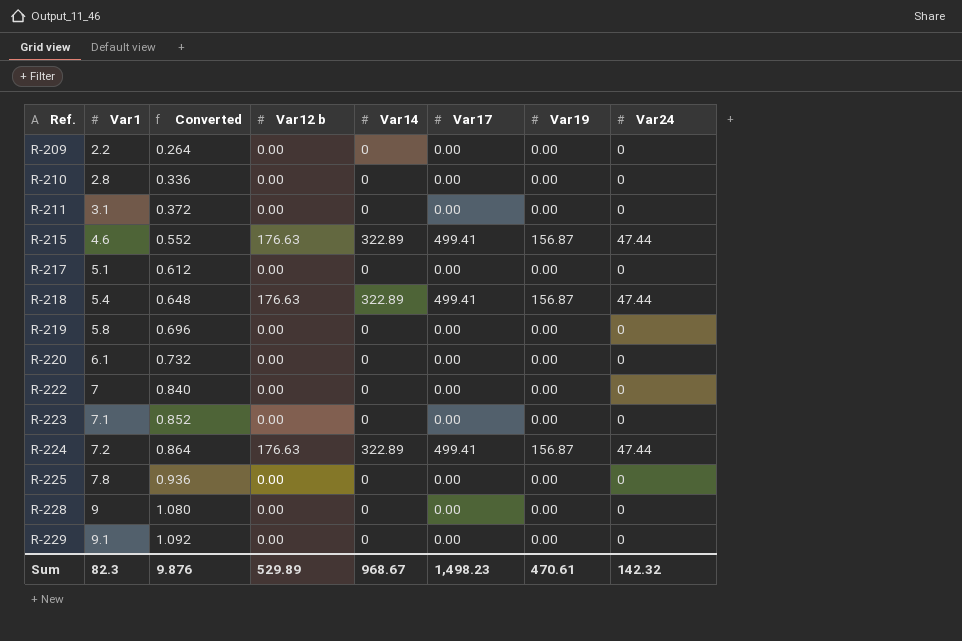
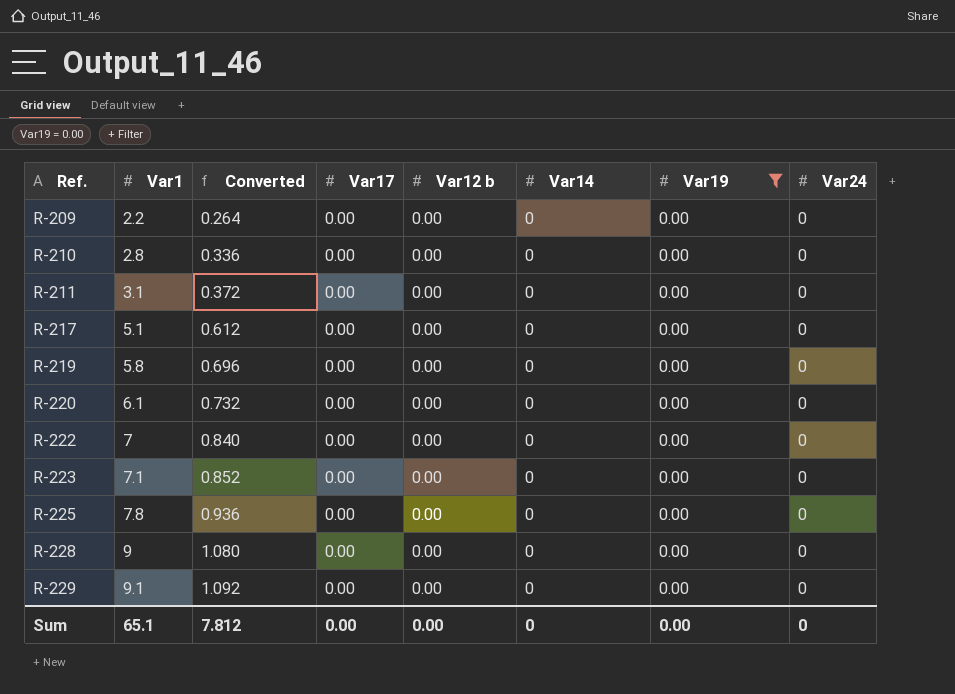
filter: none -> Var19 = 0.00
column Var17 | position: 6 -> 4
Sum | Var1: 82.3 -> 65.1
Sum | Converted: 9.876 -> 7.812
Sum | Var17: 1,498.23 -> 0.00
Sum | Var12 b: 529.89 -> 0.00
Sum | Var14: 968.67 -> 0
Sum | Var19: 470.61 -> 0.00
Sum | Var24: 142.32 -> 0

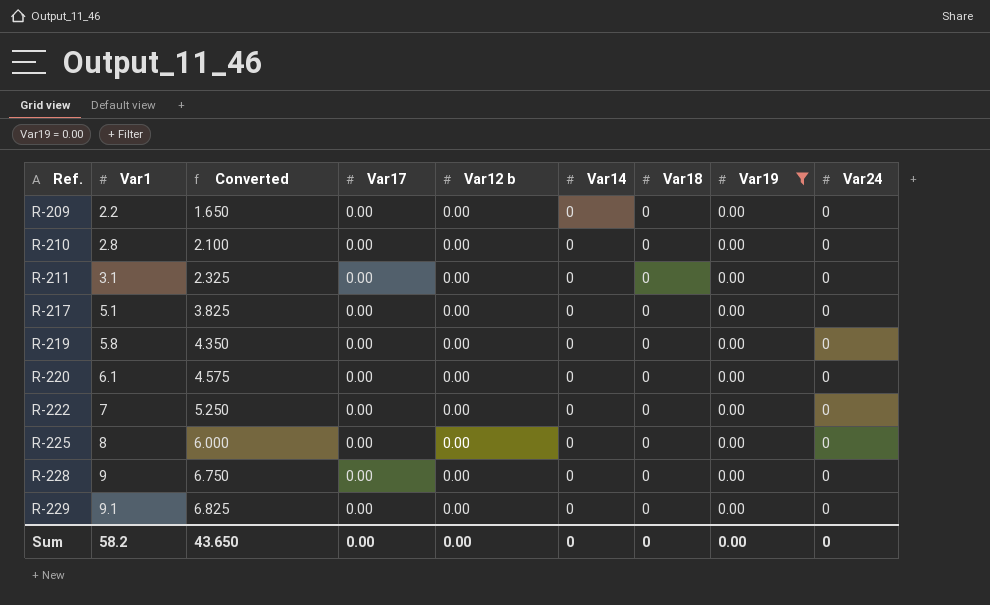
column Converted | formula: [Var1] * 0.12 -> [Var1] * 0.75
column Var18 | position: none -> 7
row R-223: 7.1 | 0.852 | 0.00 | 0.00 | 0 | 0.00 | 0 -> none
R-225 | Var1: 7.8 -> 8
Sum | Var1: 65.1 -> 58.2
Sum | Converted: 7.812 -> 43.650

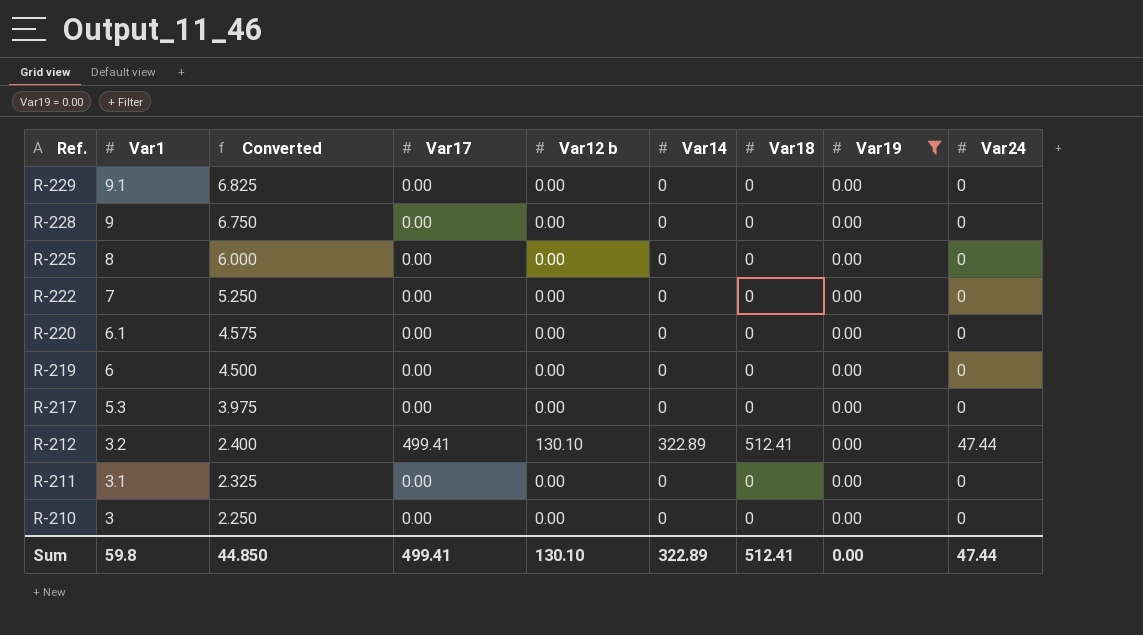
row order: Ref. ascending -> Ref. descending
row R-209: 2.2 | 1.650 | 0.00 | 0.00 | 0 | 0 | 0.00 | 0 -> none
R-219 | Var1: 5.8 -> 6
R-219 | Converted: 4.350 -> 4.500
R-217 | Var1: 5.1 -> 5.3
R-217 | Converted: 3.825 -> 3.975
row R-212: none -> 3.2 | 2.400 | 499.41 | 130.10 | 322.89 | 512.41 | 0.00 | 47.44
R-210 | Var1: 2.8 -> 3
R-210 | Converted: 2.100 -> 2.250
Sum | Var1: 58.2 -> 59.8
Sum | Converted: 43.650 -> 44.850
Sum | Var17: 0.00 -> 499.41
Sum | Var12 b: 0.00 -> 130.10
Sum | Var14: 0 -> 322.89
Sum | Var18: 0 -> 512.41
Sum | Var24: 0 -> 47.44

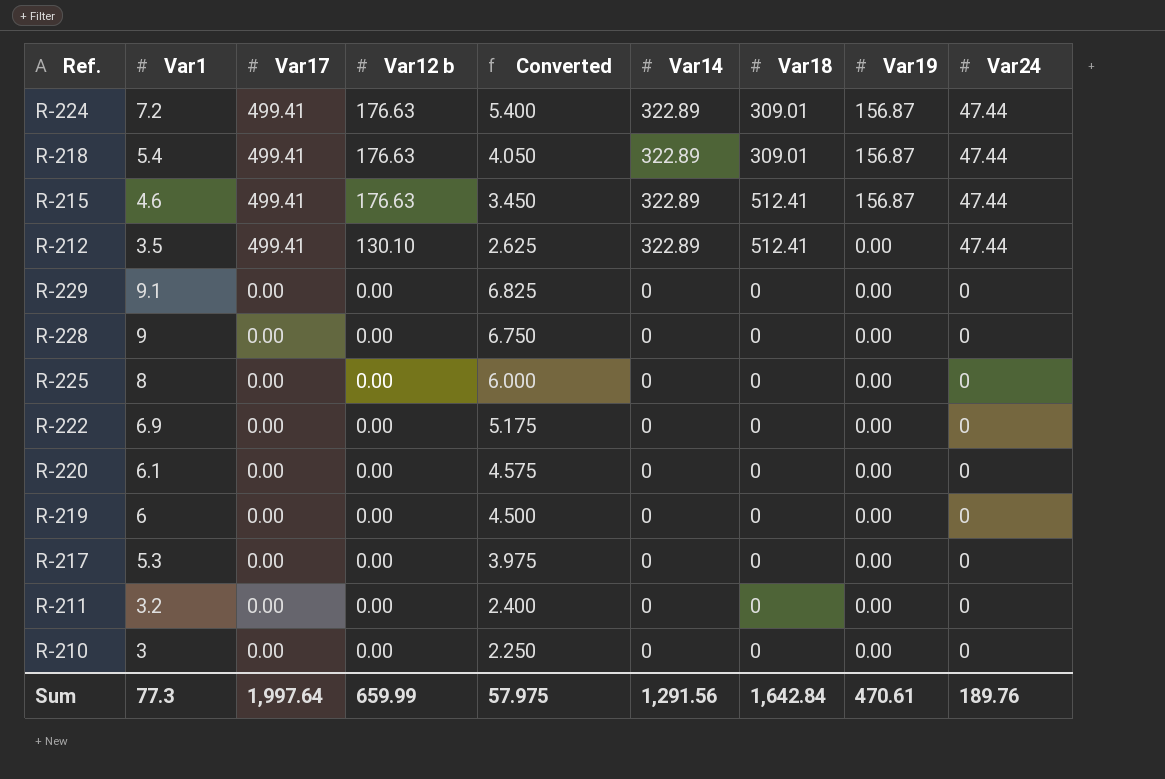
filter: Var19 = 0.00 -> none
row order: Ref. descending -> Var17 descending
column Converted | position: 3 -> 5
R-212 | Var1: 3.2 -> 3.5
R-212 | Converted: 2.400 -> 2.625
R-222 | Var1: 7 -> 6.9
R-222 | Converted: 5.250 -> 5.175
R-211 | Var1: 3.1 -> 3.2
R-211 | Converted: 2.325 -> 2.400
Sum | Var1: 59.8 -> 77.3
Sum | Var17: 499.41 -> 1,997.64
Sum | Var12 b: 130.10 -> 659.99
Sum | Converted: 44.850 -> 57.975
Sum | Var14: 322.89 -> 1,291.56
Sum | Var18: 512.41 -> 1,642.84
Sum | Var19: 0.00 -> 470.61
Sum | Var24: 47.44 -> 189.76

